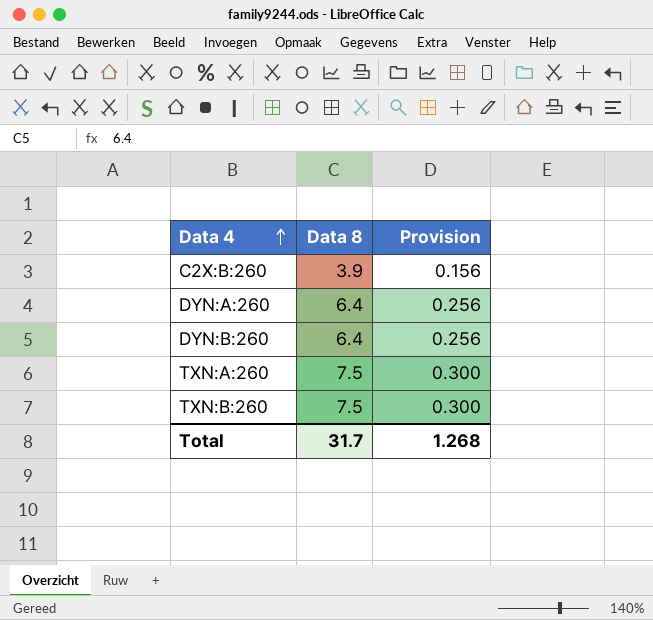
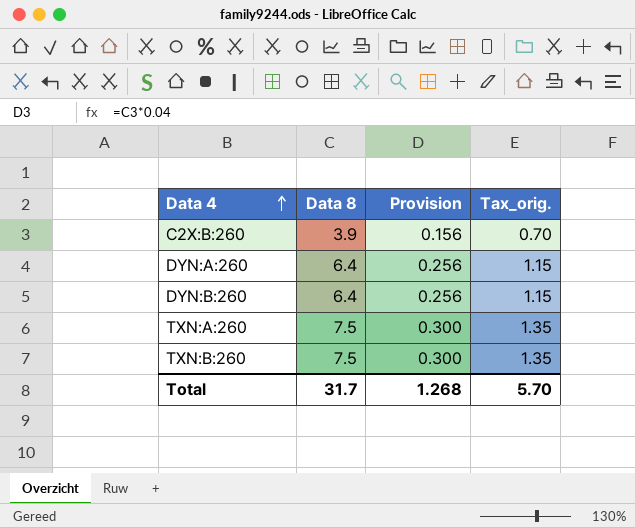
column Tax_orig. | formula: none -> [Data 8] * 0.18

